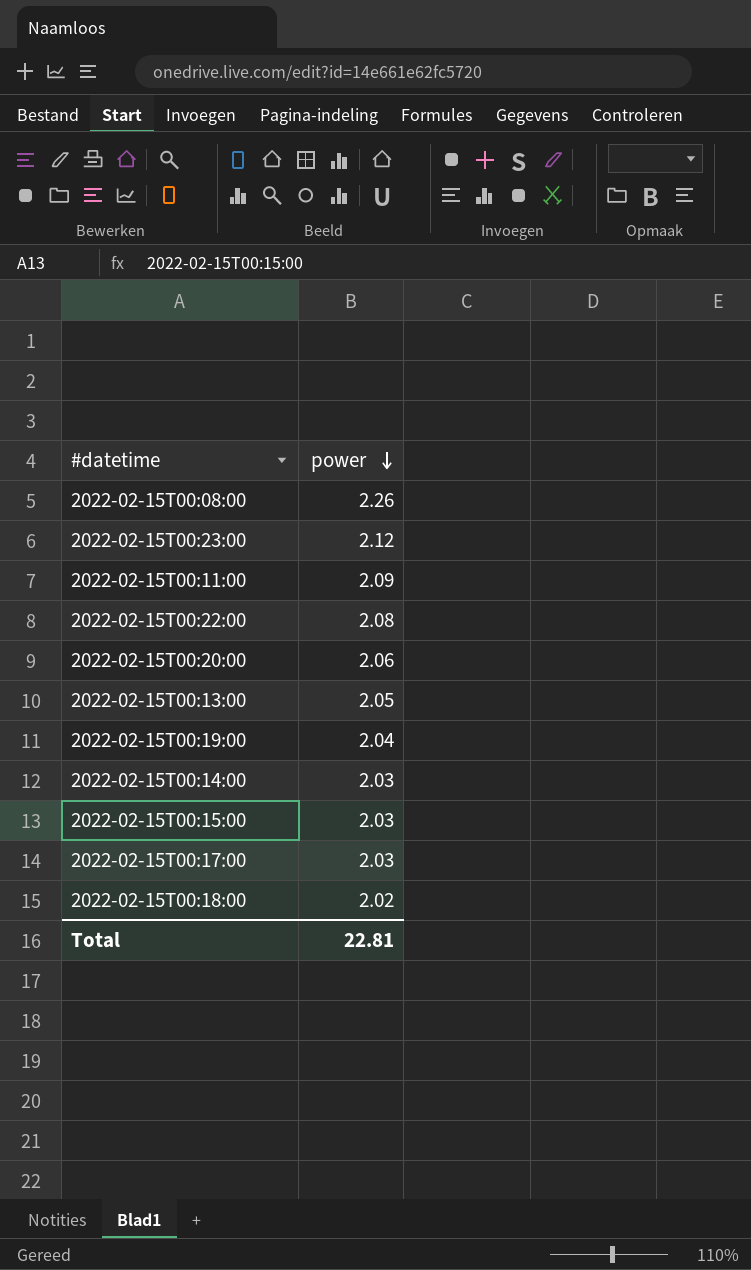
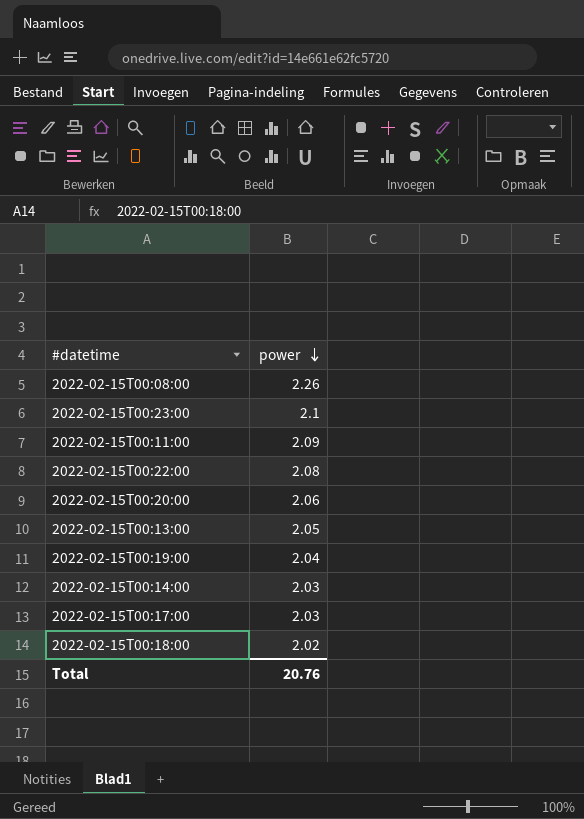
row 2022-02-15T00:15:00: 2.03 -> none
2022-02-15T00:23:00 | power: 2.12 -> 2.1
Total | power: 22.81 -> 20.76

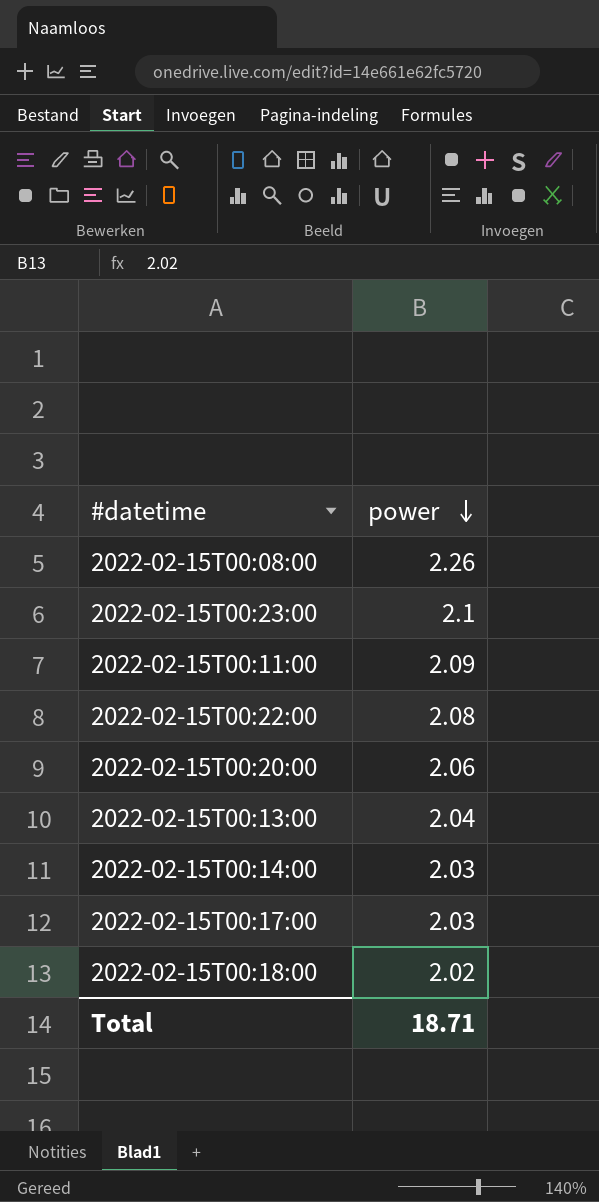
row 2022-02-15T00:19:00: 2.04 -> none
2022-02-15T00:13:00 | power: 2.05 -> 2.04
Total | power: 20.76 -> 18.71

